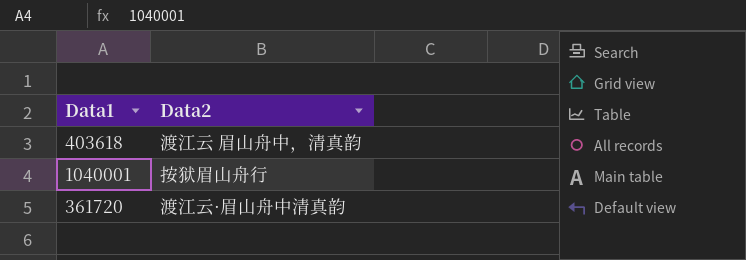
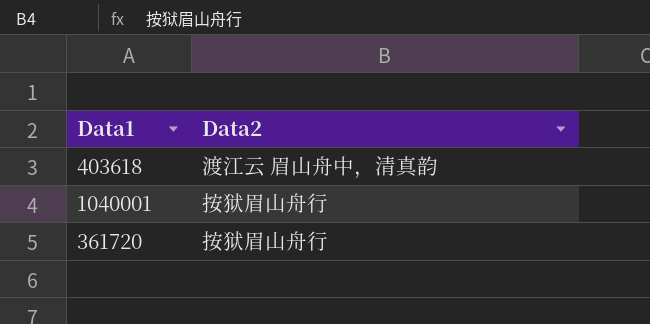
361720 | Data2: 渡江云·眉山舟中清真韵 -> 按狱眉山舟行

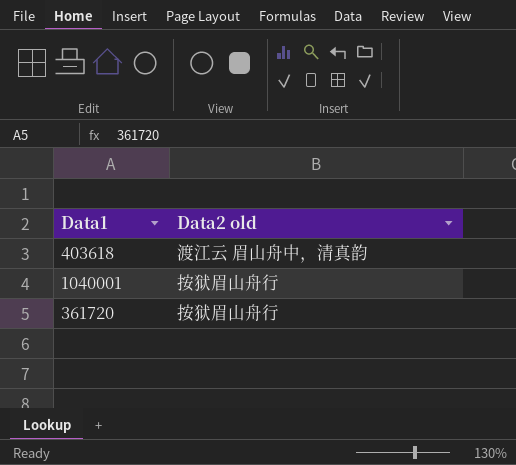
column name: Data2 -> Data2 old

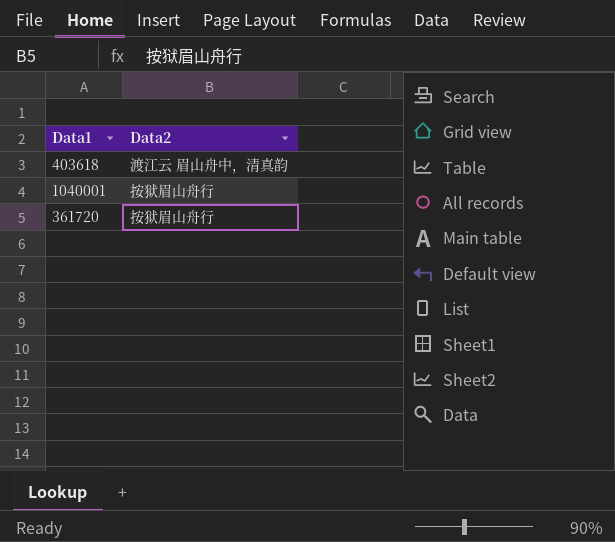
column name: Data2 old -> Data2

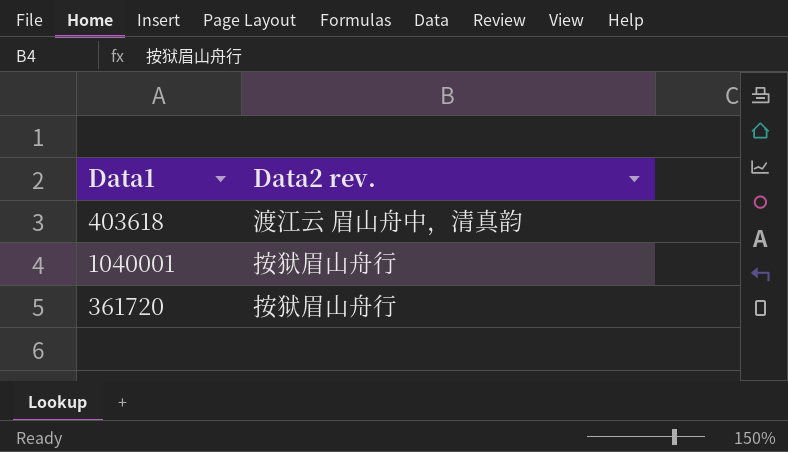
column name: Data2 -> Data2 rev.

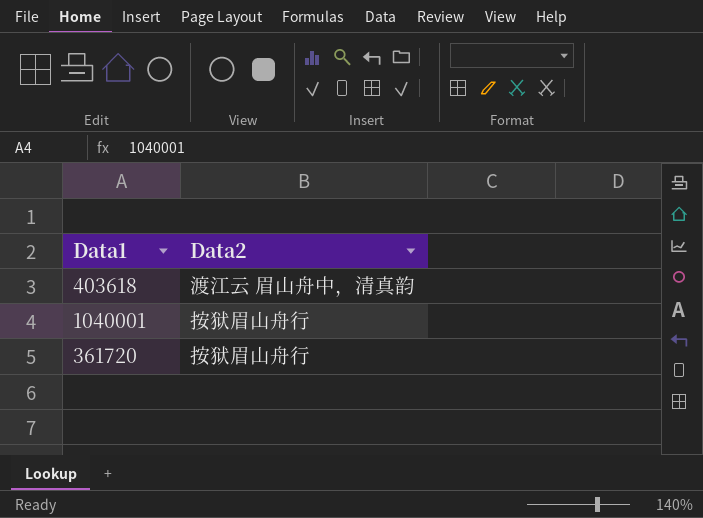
column name: Data2 rev. -> Data2

